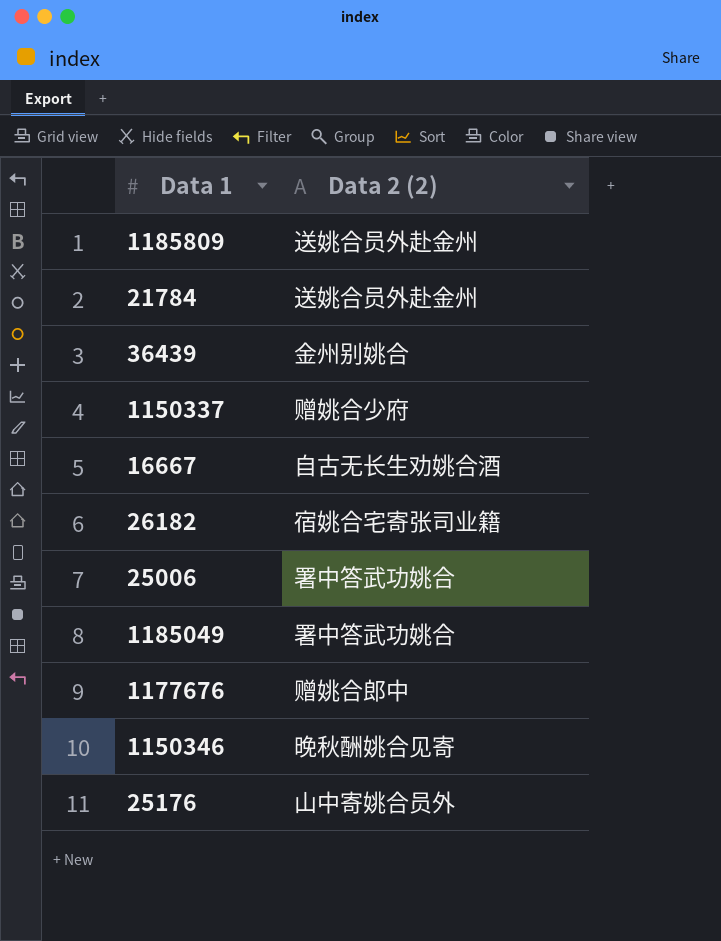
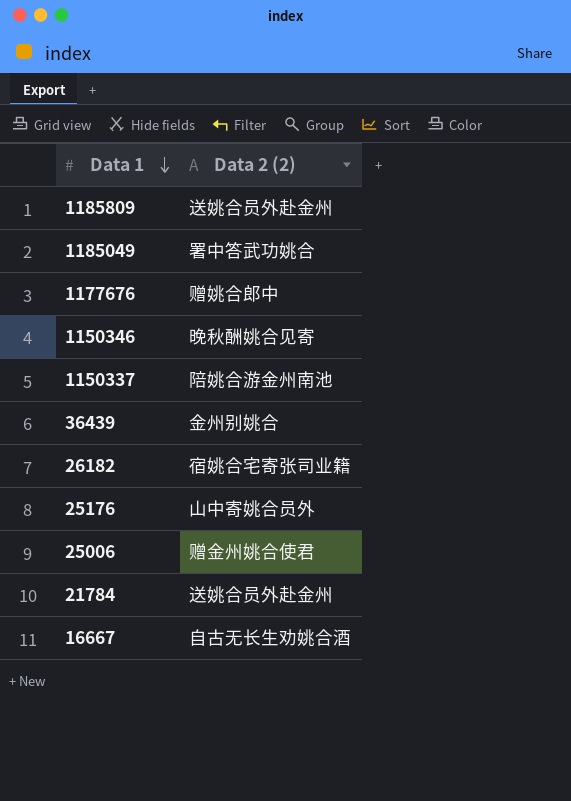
row order: none -> Data 1 descending
1150337 | Data 2 (2): 赠姚合少府 -> 陪姚合游金州南池
25006 | Data 2 (2): 署中答武功姚合 -> 赠金州姚合使君

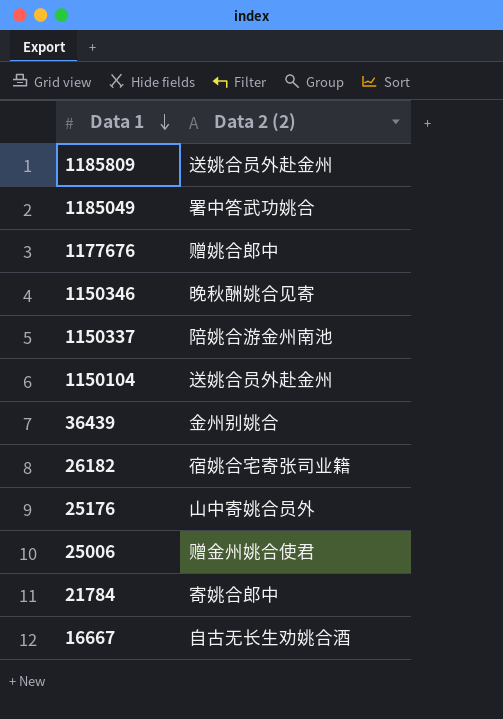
row 1150104: none -> 送姚合员外赴金州
21784 | Data 2 (2): 送姚合员外赴金州 -> 寄姚合郎中

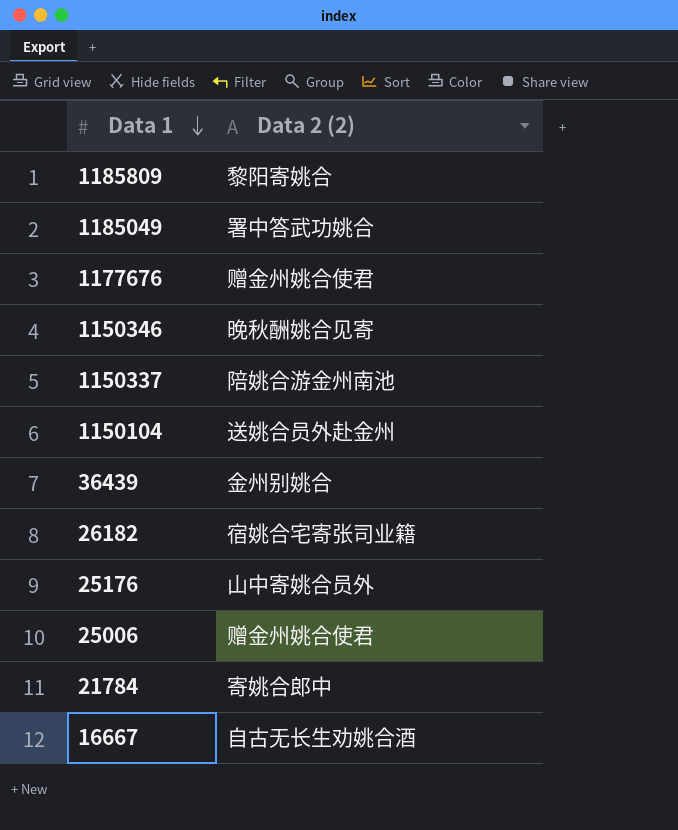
1185809 | Data 2 (2): 送姚合员外赴金州 -> 黎阳寄姚合
1177676 | Data 2 (2): 赠姚合郎中 -> 赠金州姚合使君

